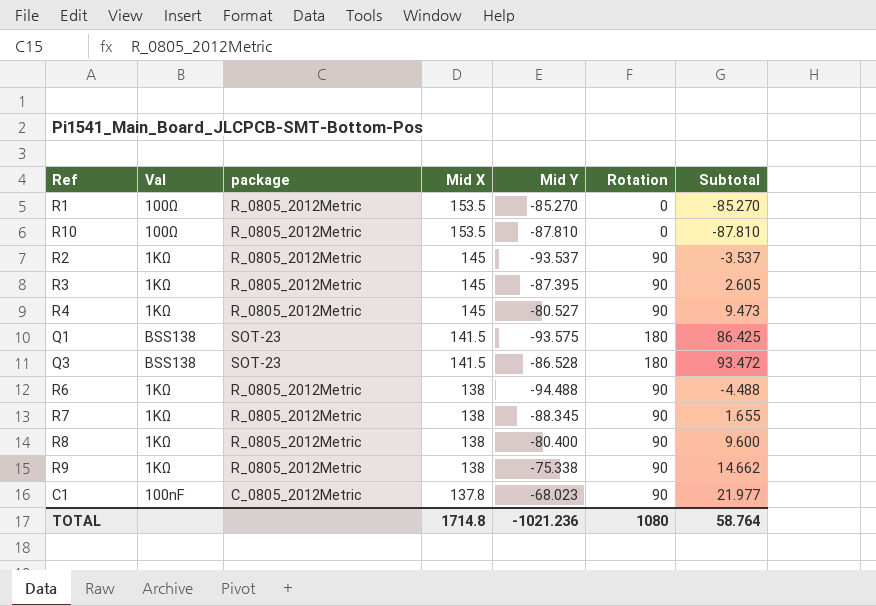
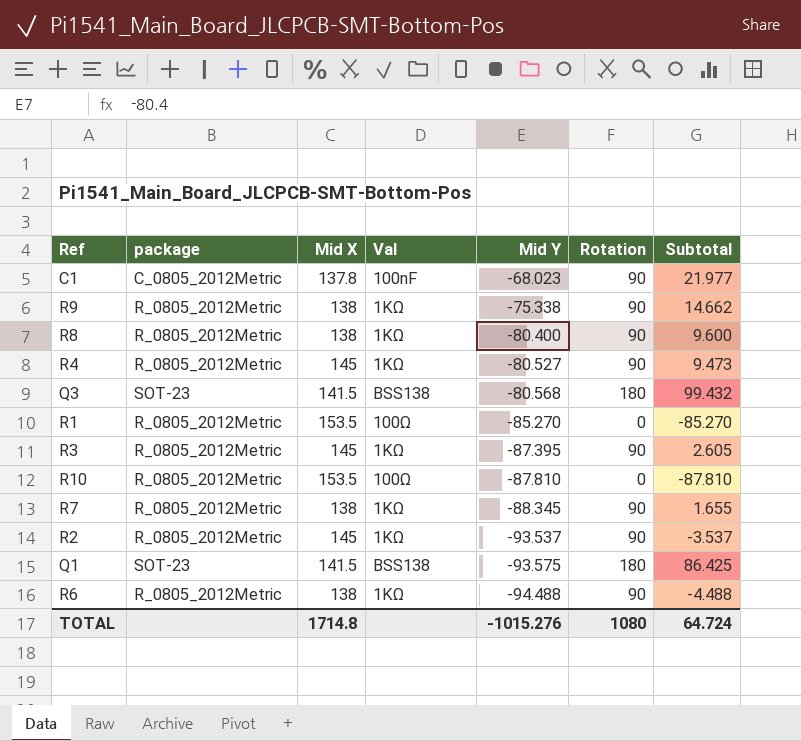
row order: Mid X descending -> Mid Y descending
column Val | position: 2 -> 4
Q3 | Mid Y: -86.528 -> -80.568
Q3 | Subtotal: 93.472 -> 99.432
TOTAL | Mid Y: -1021.236 -> -1015.276
TOTAL | Subtotal: 58.764 -> 64.724

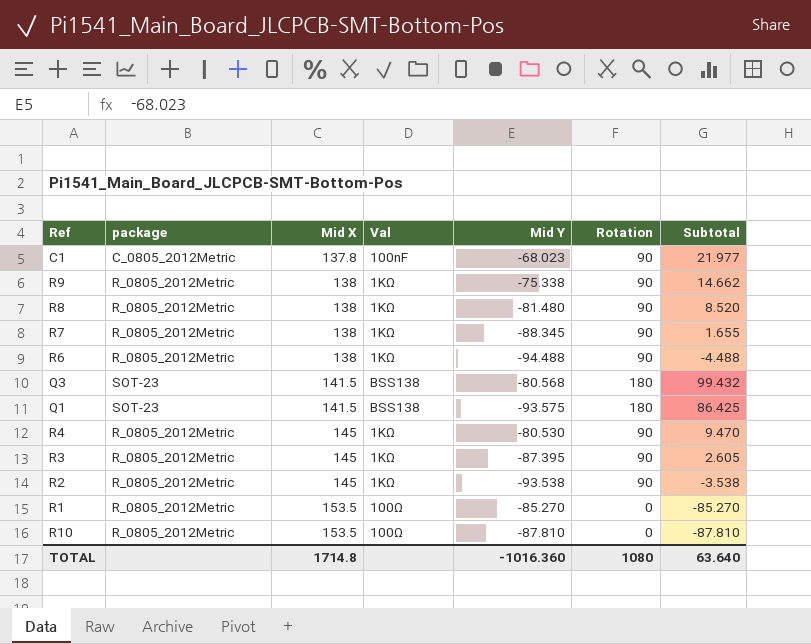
row order: Mid Y descending -> Mid X ascending
R8 | Mid Y: -80.400 -> -81.480
R8 | Subtotal: 9.600 -> 8.520
R4 | Mid Y: -80.527 -> -80.530
R4 | Subtotal: 9.473 -> 9.470
R2 | Mid Y: -93.537 -> -93.538
R2 | Subtotal: -3.537 -> -3.538
TOTAL | Mid Y: -1015.276 -> -1016.360
TOTAL | Subtotal: 64.724 -> 63.640

